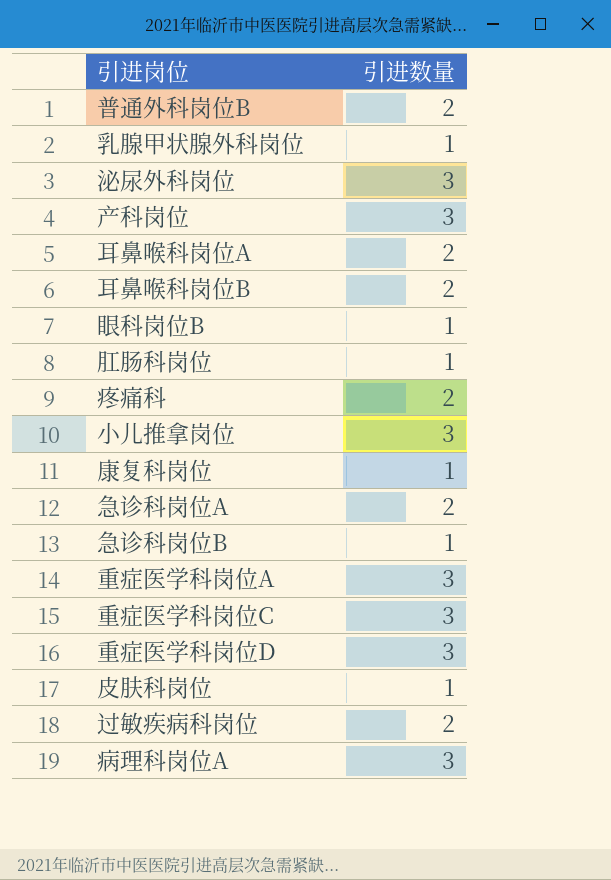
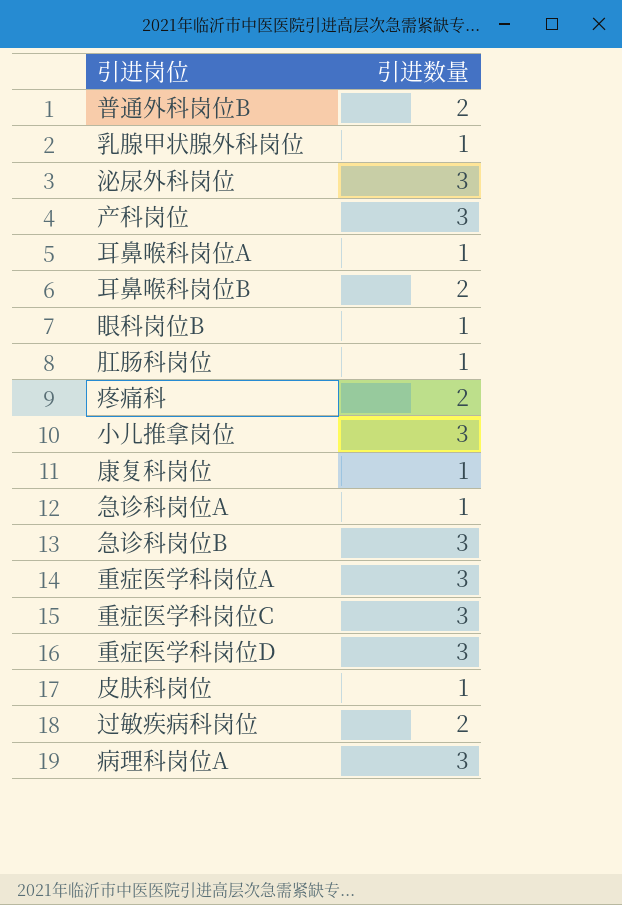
耳鼻喉科岗位A | 引进数量: 2 -> 1
急诊科岗位A | 引进数量: 2 -> 1
急诊科岗位B | 引进数量: 1 -> 3

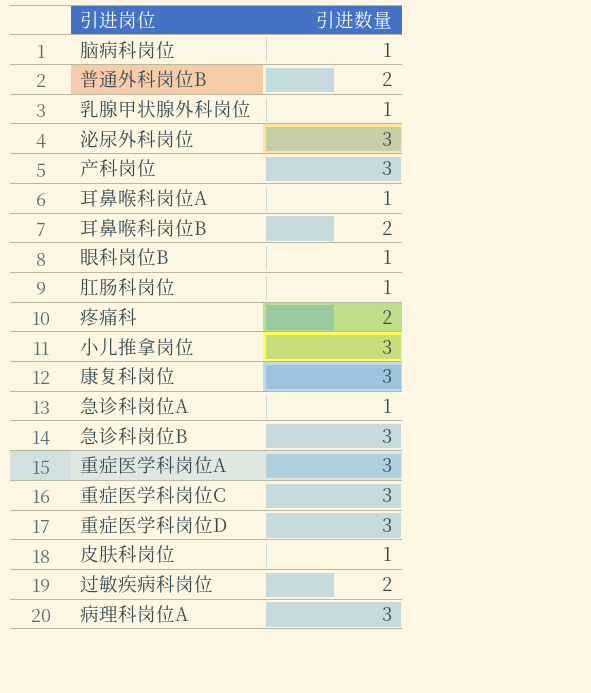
row 脑病科岗位: none -> 1
康复科岗位 | 引进数量: 1 -> 3

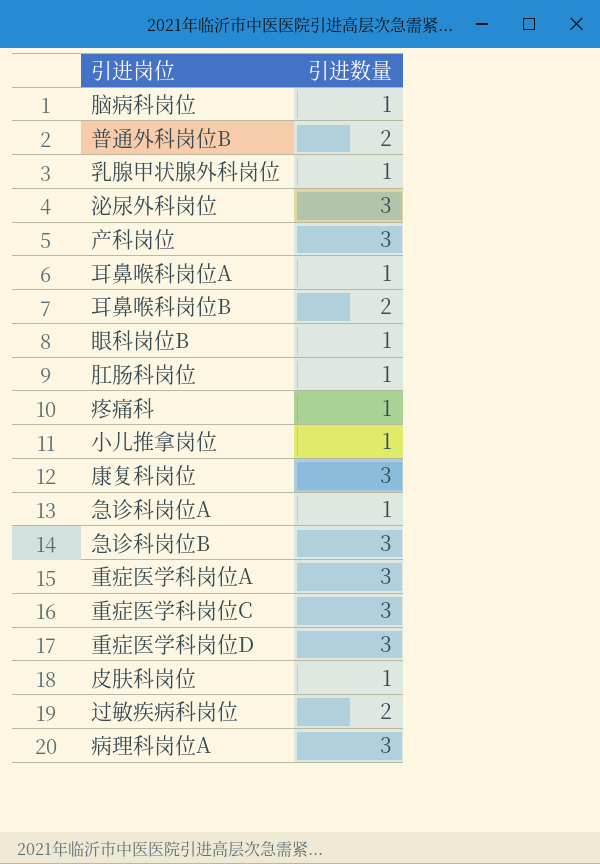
疼痛科 | 引进数量: 2 -> 1
小儿推拿岗位 | 引进数量: 3 -> 1

